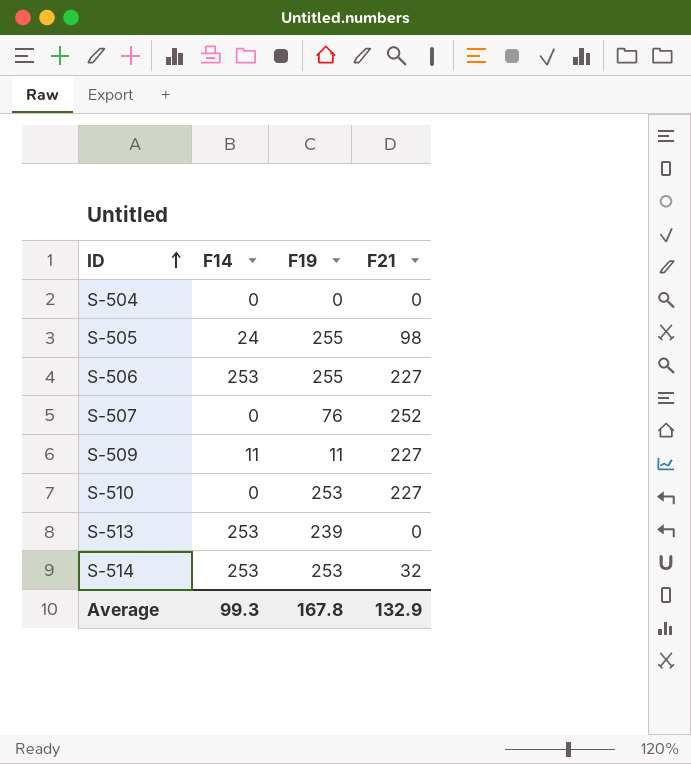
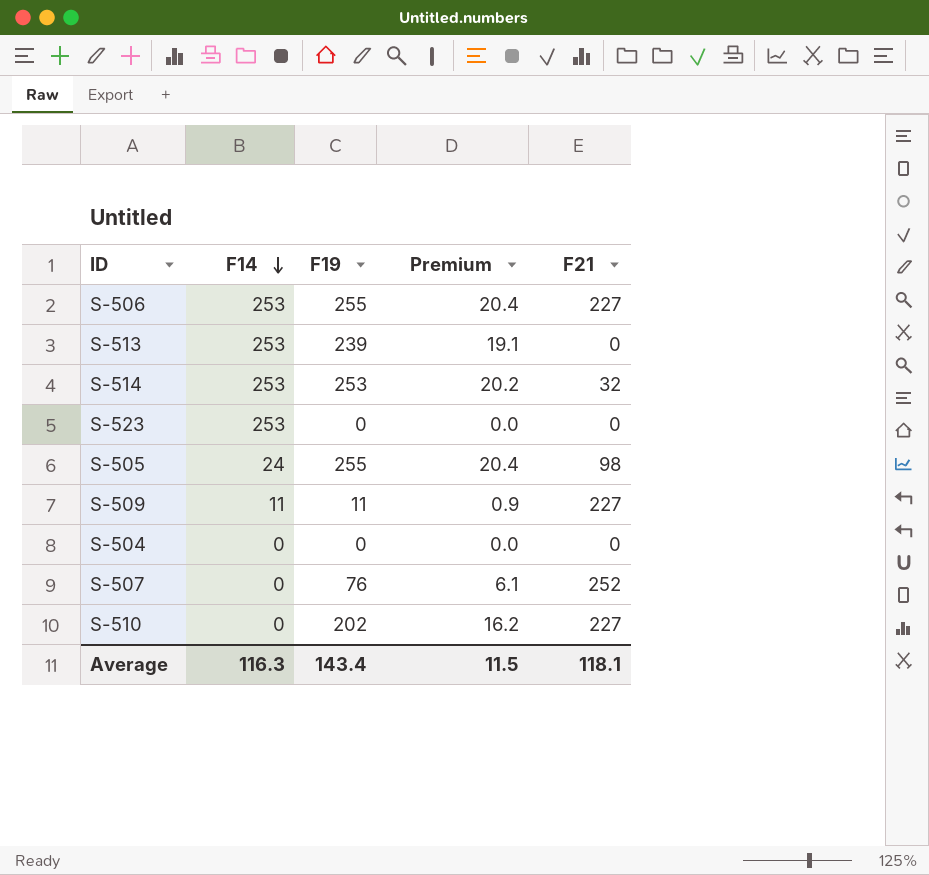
row order: ID ascending -> F14 descending
column Premium | formula: none -> [F19] * 0.08
row S-523: none -> 253 | 0 | 0.0 | 0
S-510 | F19: 253 -> 202
Average | F14: 99.3 -> 116.3
Average | F19: 167.8 -> 143.4
Average | F21: 132.9 -> 118.1

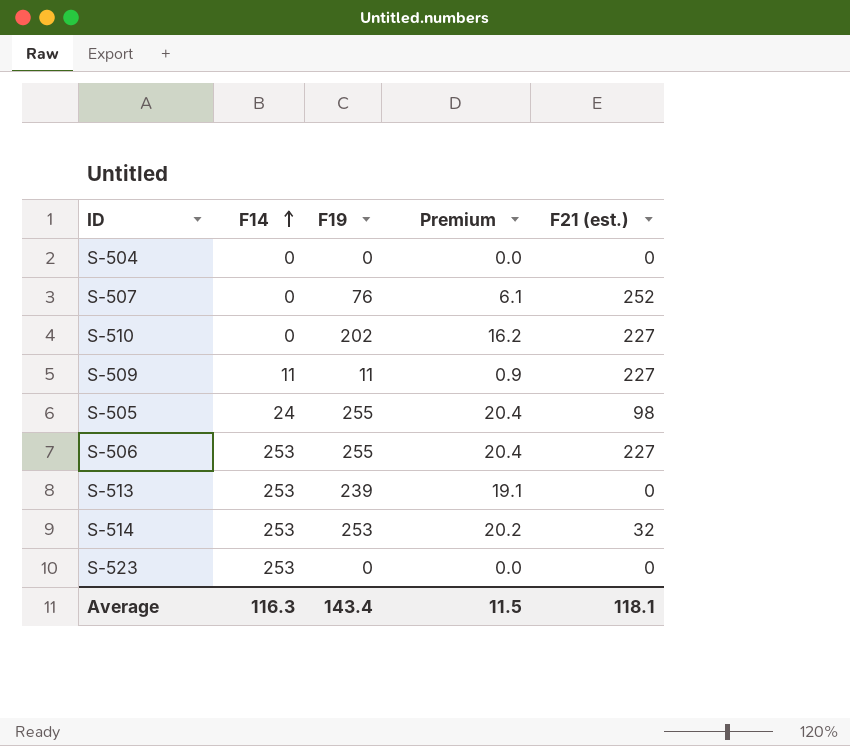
row order: F14 descending -> F14 ascending
column name: F21 -> F21 (est.)

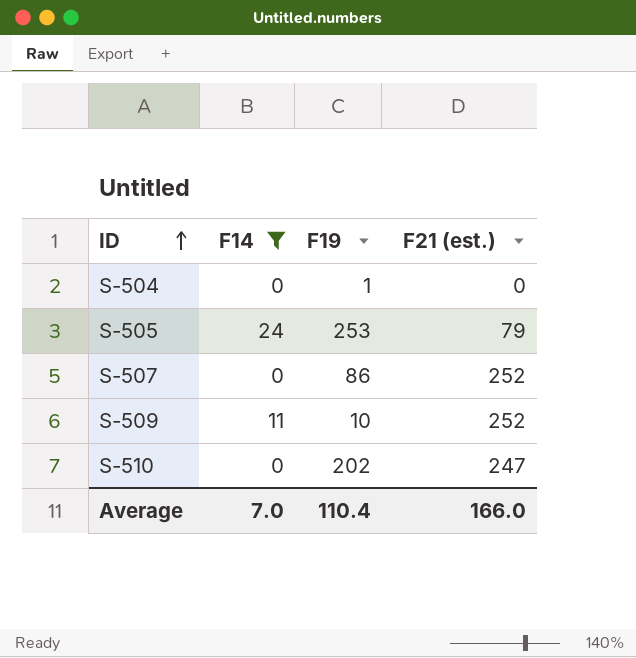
filter: none -> F14 != 253
row order: F14 ascending -> ID ascending
column Premium | formula: [F19] * 0.08 -> none
S-504 | F19: 0 -> 1
S-505 | F19: 255 -> 253
S-505 | F21 (est.): 98 -> 79
S-507 | F19: 76 -> 86
S-509 | F19: 11 -> 10
S-509 | F21 (est.): 227 -> 252
S-510 | F21 (est.): 227 -> 247
Average | F14: 116.3 -> 7.0
Average | F19: 143.4 -> 110.4
Average | F21 (est.): 118.1 -> 166.0

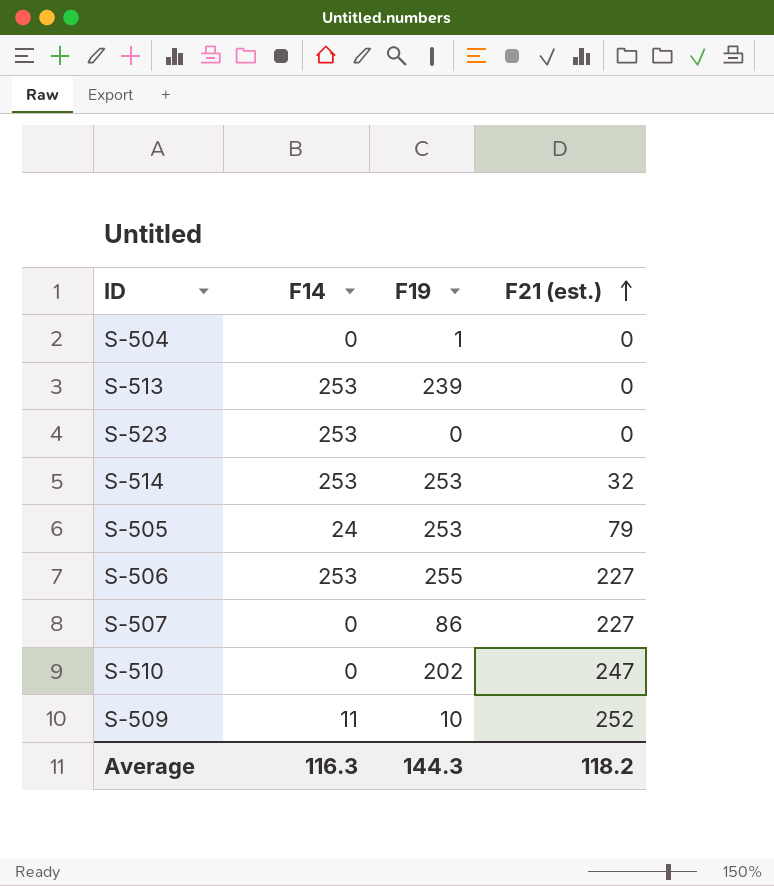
filter: F14 != 253 -> none
row order: ID ascending -> F21 (est.) ascending
S-507 | F21 (est.): 252 -> 227
Average | F14: 7.0 -> 116.3
Average | F19: 110.4 -> 144.3
Average | F21 (est.): 166.0 -> 118.2

